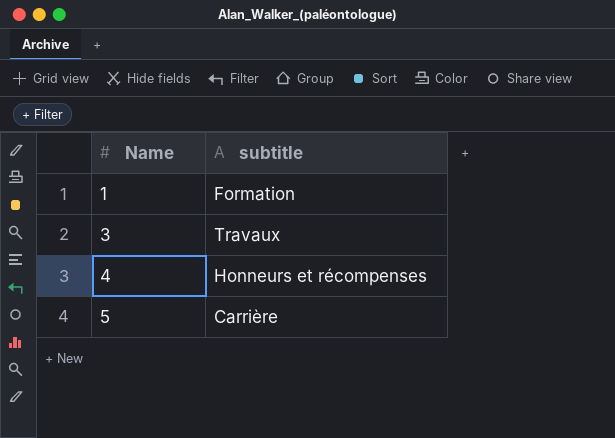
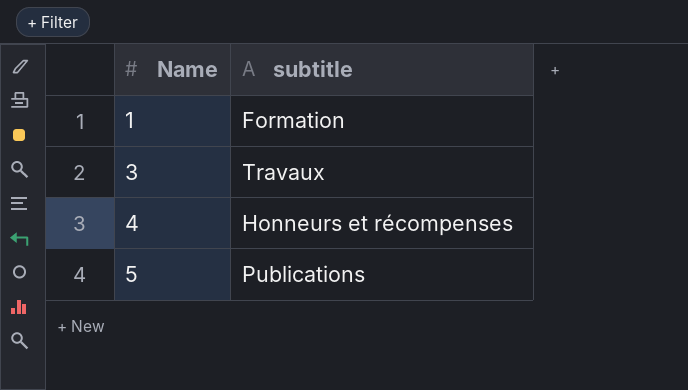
5 | subtitle: Carrière -> Publications

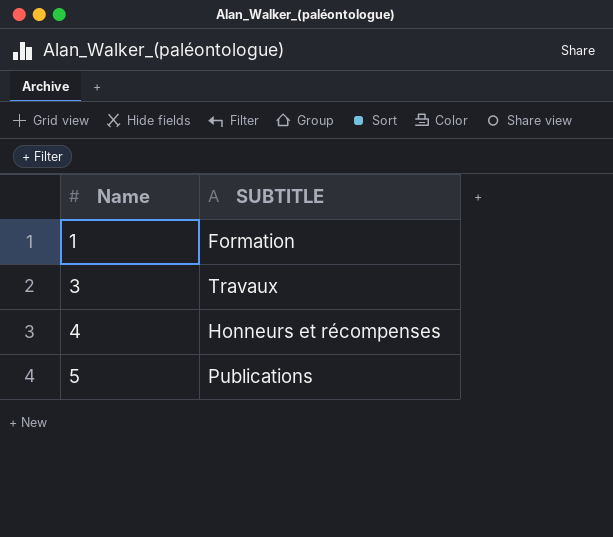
column name: subtitle -> SUBTITLE

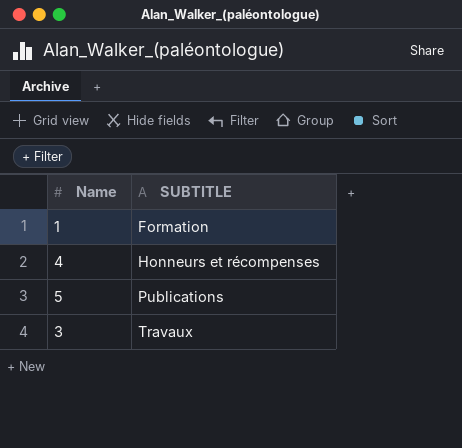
row order: Name ascending -> SUBTITLE ascending

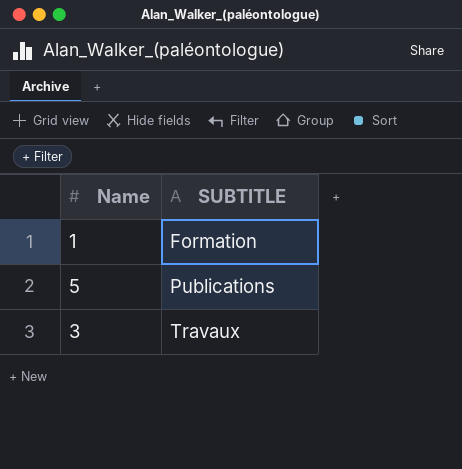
row 4: Honneurs et récompenses -> none

